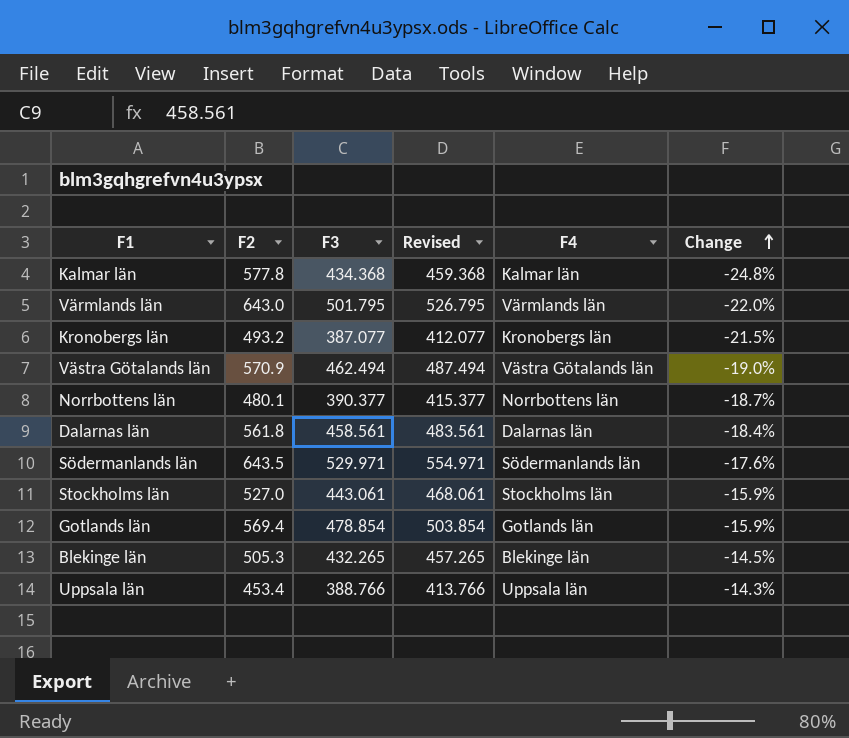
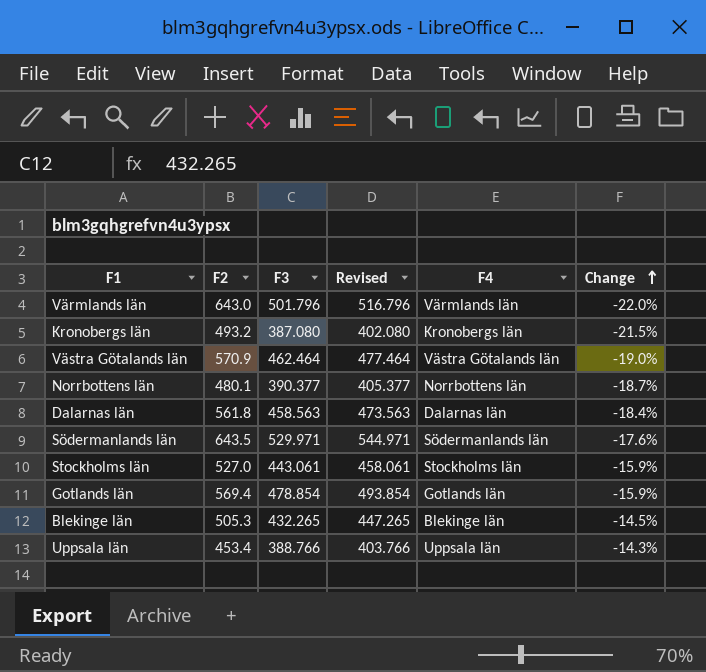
column Revised | formula: [F3] + 25 -> [F3] + 15
row Kalmar län: 577.8 | 434.368 | 459.368 | Kalmar län | -24.8% -> none
Värmlands län | F3: 501.795 -> 501.796
Kronobergs län | F3: 387.077 -> 387.080
Västra Götalands län | F3: 462.494 -> 462.464
Dalarnas län | F3: 458.561 -> 458.563

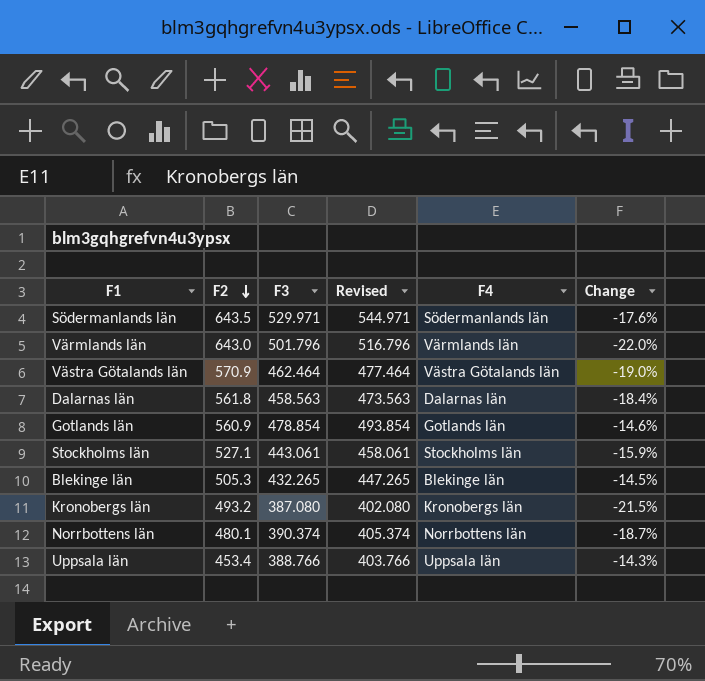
row order: Change ascending -> F2 descending
Gotlands län | F2: 569.4 -> 560.9
Gotlands län | Change: -15.9% -> -14.6%
Stockholms län | F2: 527.0 -> 527.1
Norrbottens län | F3: 390.377 -> 390.374
Norrbottens län | Revised: 405.377 -> 405.374

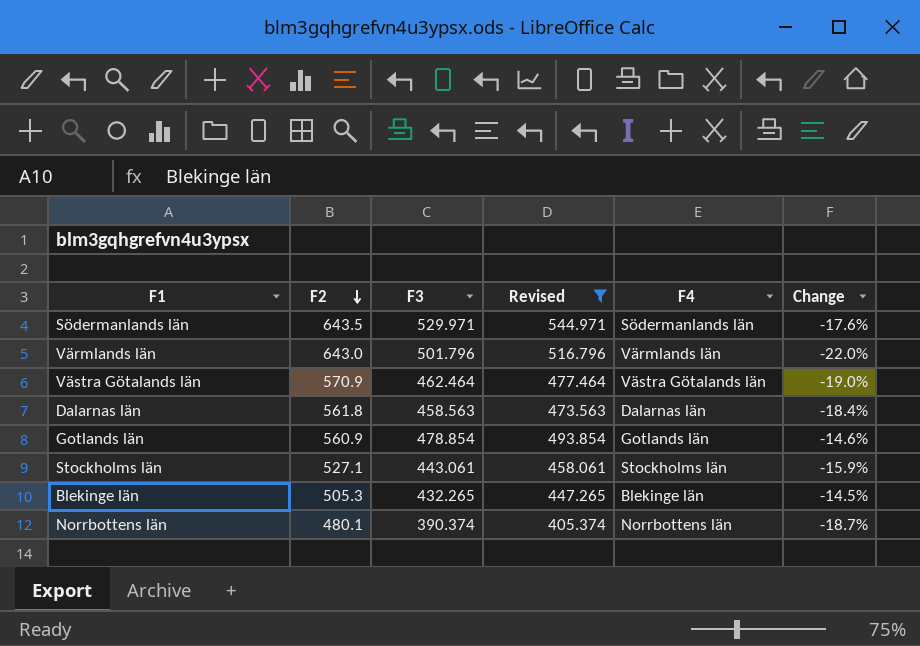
filter: none -> Revised >= 405.374

